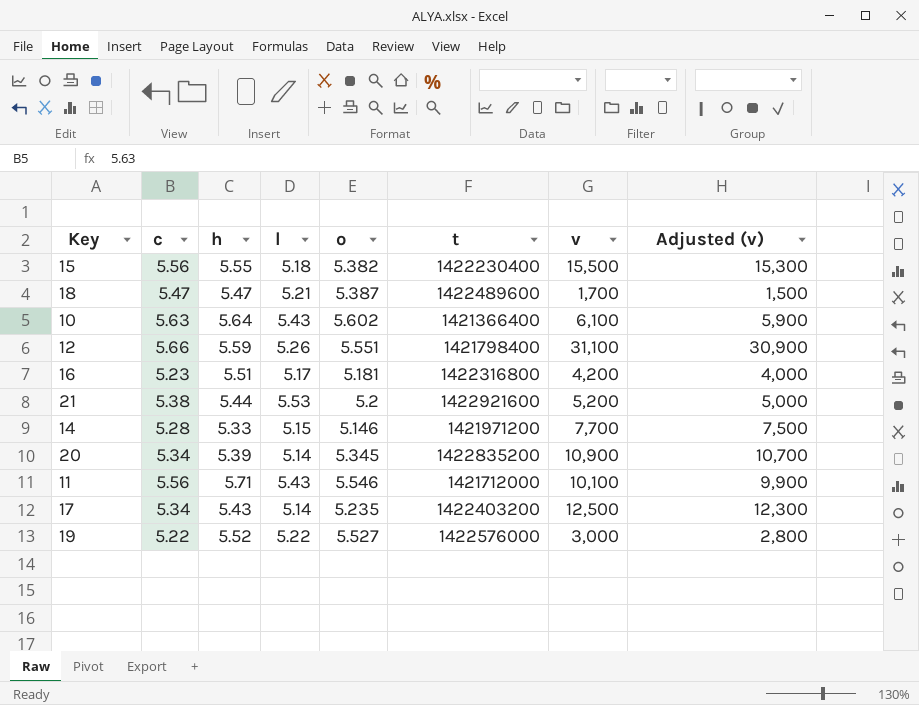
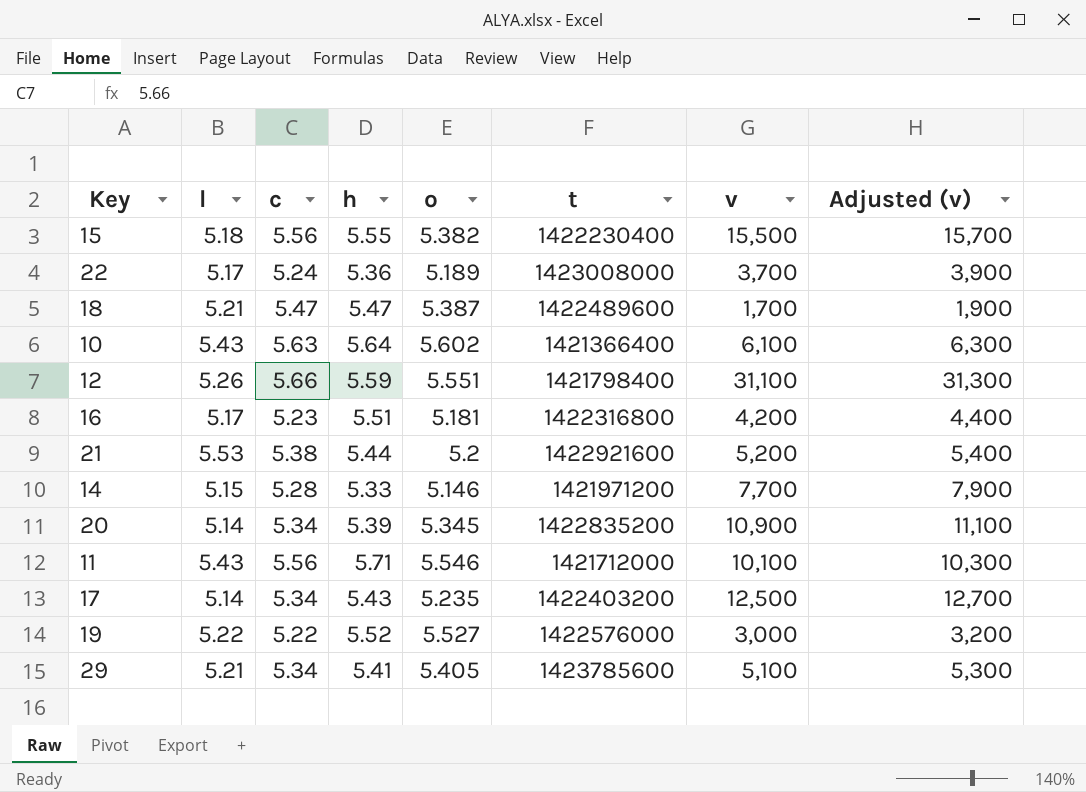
column l | position: 4 -> 2
column Adjusted (v) | formula: [v] - 200 -> [v] + 200
row 22: none -> 5.17 | 5.24 | 5.36 | 5.189 | 1423008000 | 3,700 | 3,900
row 29: none -> 5.21 | 5.34 | 5.41 | 5.405 | 1423785600 | 5,100 | 5,300

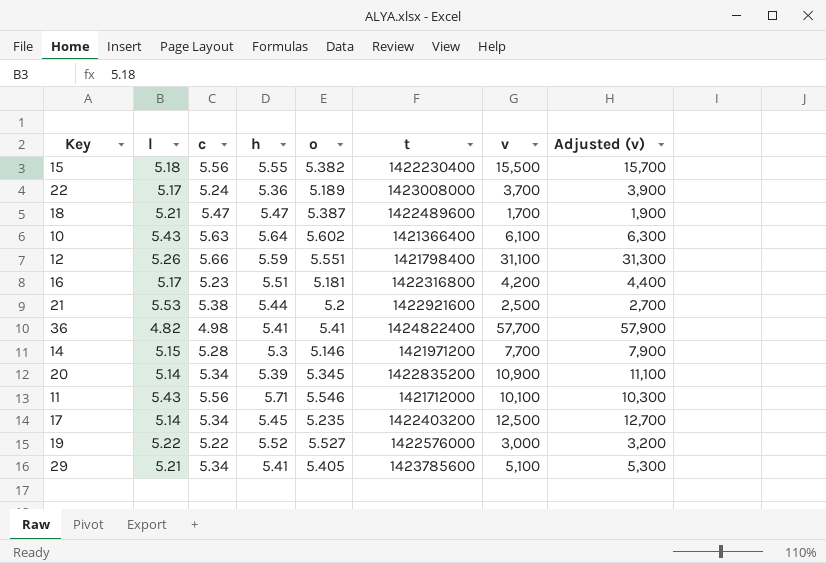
21 | v: 5,200 -> 2,500
21 | Adjusted (v): 5,400 -> 2,700
row 36: none -> 4.82 | 4.98 | 5.41 | 5.41 | 1424822400 | 57,700 | 57,900
14 | h: 5.33 -> 5.3
17 | h: 5.43 -> 5.45

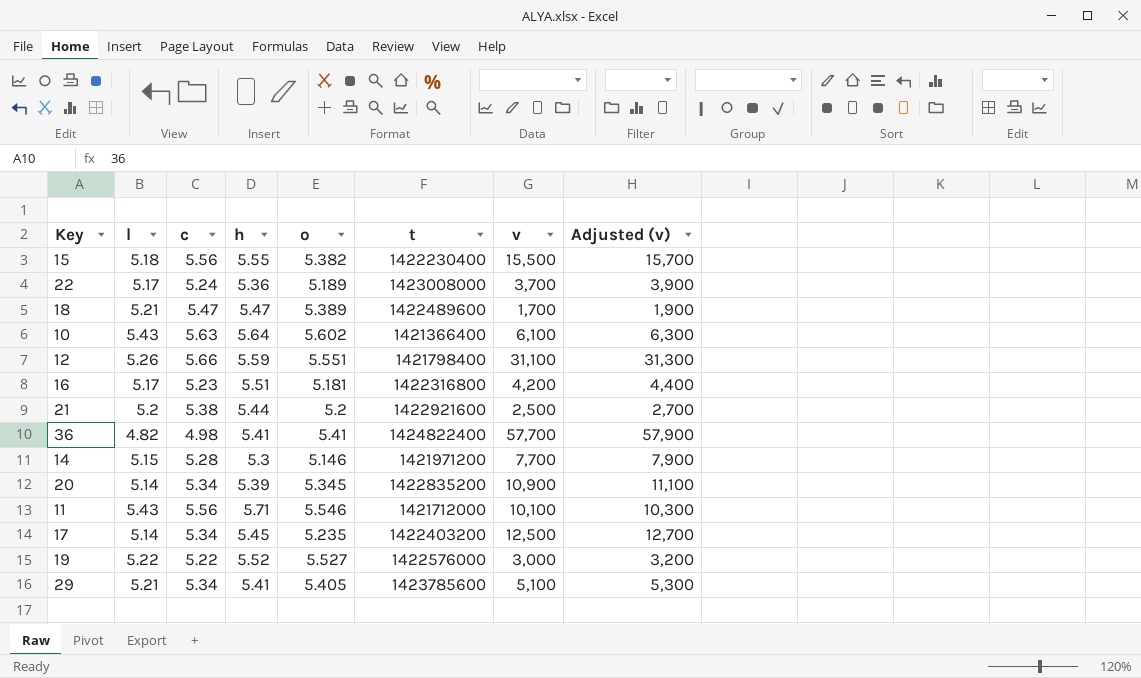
18 | o: 5.387 -> 5.389
21 | l: 5.53 -> 5.2

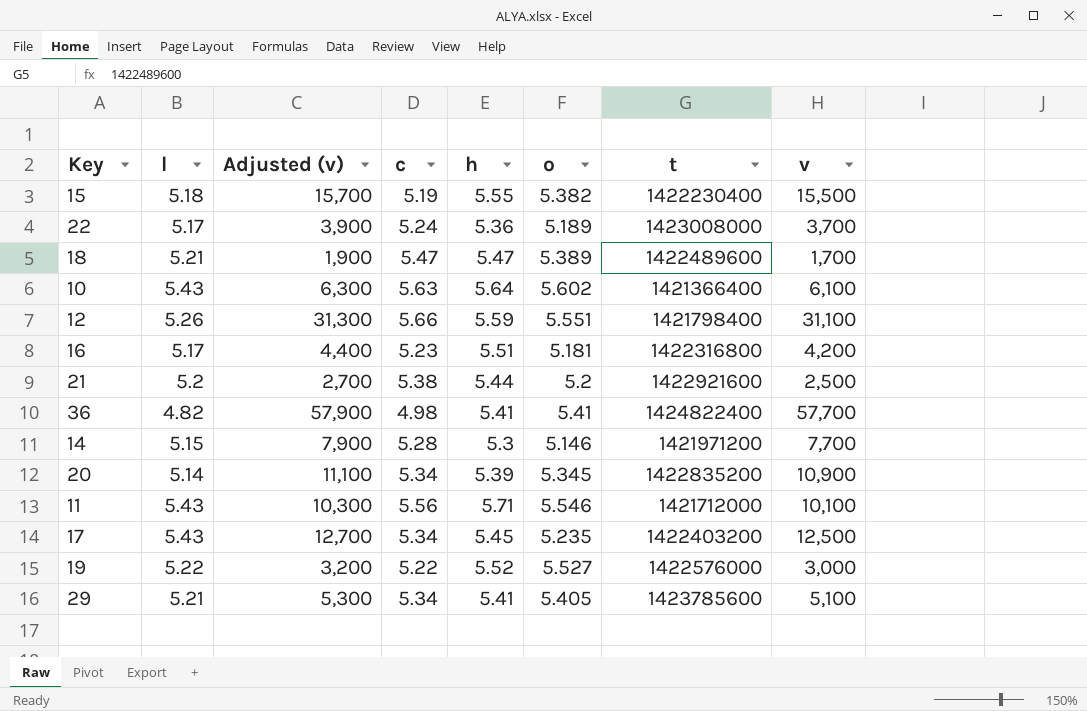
column Adjusted (v) | position: 8 -> 3
15 | c: 5.56 -> 5.19
17 | l: 5.14 -> 5.43

